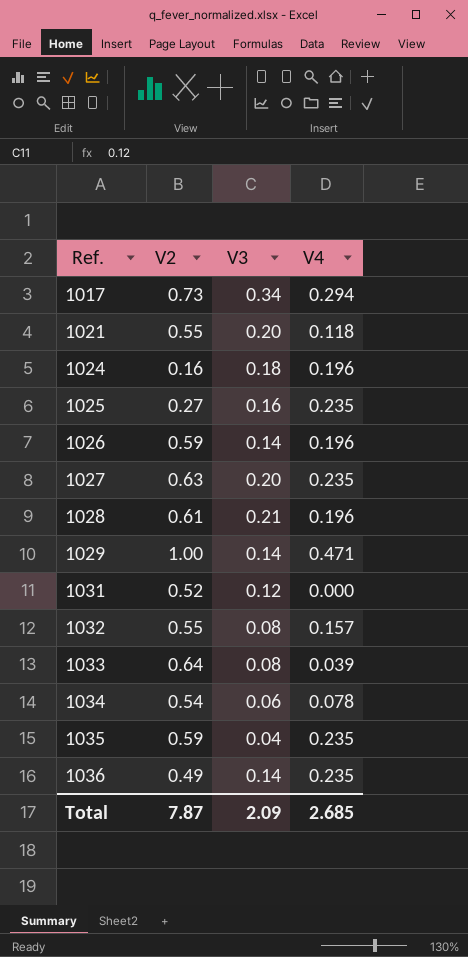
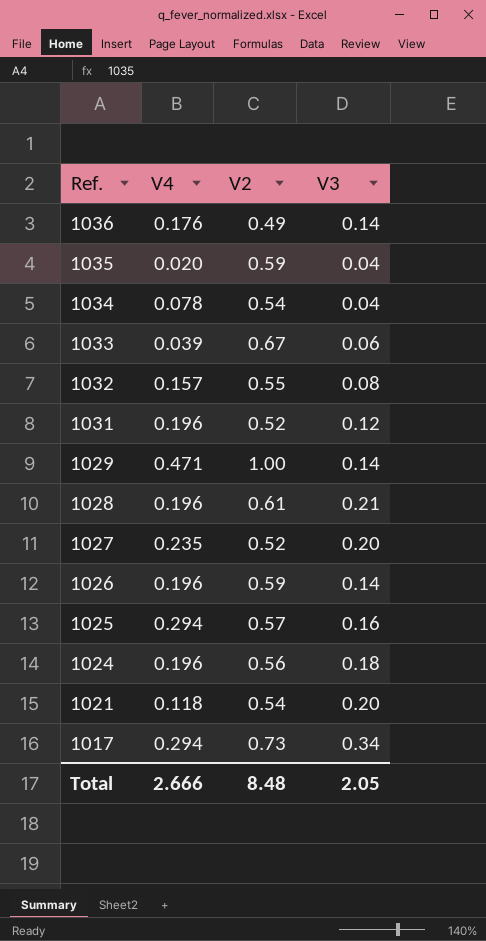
row order: Ref. ascending -> Ref. descending
column V4 | position: 4 -> 2
1036 | V4: 0.235 -> 0.176
1035 | V4: 0.235 -> 0.020
1034 | V3: 0.06 -> 0.04
1033 | V2: 0.64 -> 0.67
1033 | V3: 0.08 -> 0.06
1031 | V4: 0.000 -> 0.196
1027 | V2: 0.63 -> 0.52
1025 | V4: 0.235 -> 0.294
1025 | V2: 0.27 -> 0.57
1024 | V2: 0.16 -> 0.56
1021 | V2: 0.55 -> 0.54
Total | V4: 2.685 -> 2.666
Total | V2: 7.87 -> 8.48
Total | V3: 2.09 -> 2.05

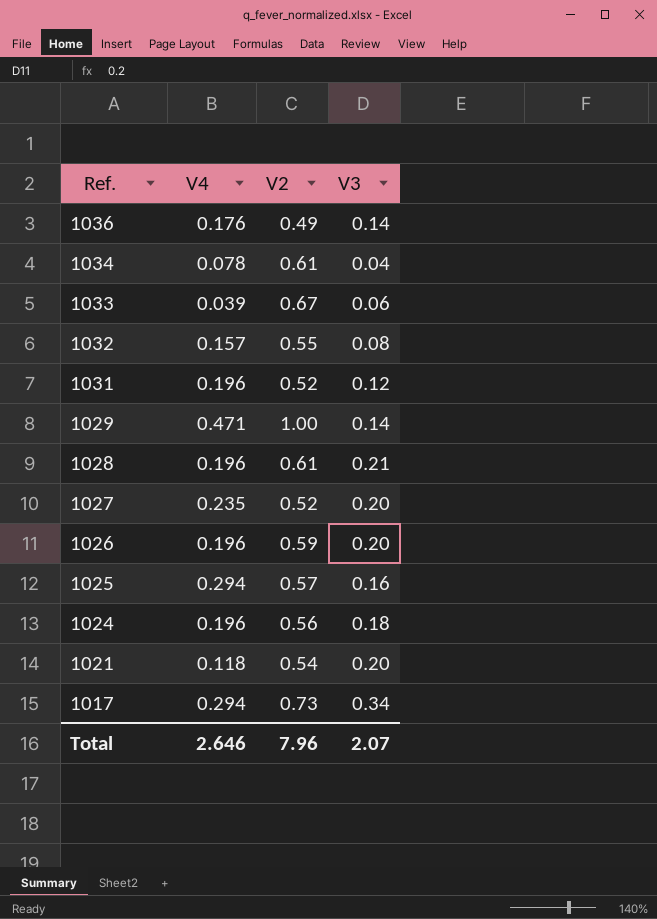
row 1035: 0.020 | 0.59 | 0.04 -> none
1034 | V2: 0.54 -> 0.61
1026 | V3: 0.14 -> 0.20
Total | V4: 2.666 -> 2.646
Total | V2: 8.48 -> 7.96
Total | V3: 2.05 -> 2.07

